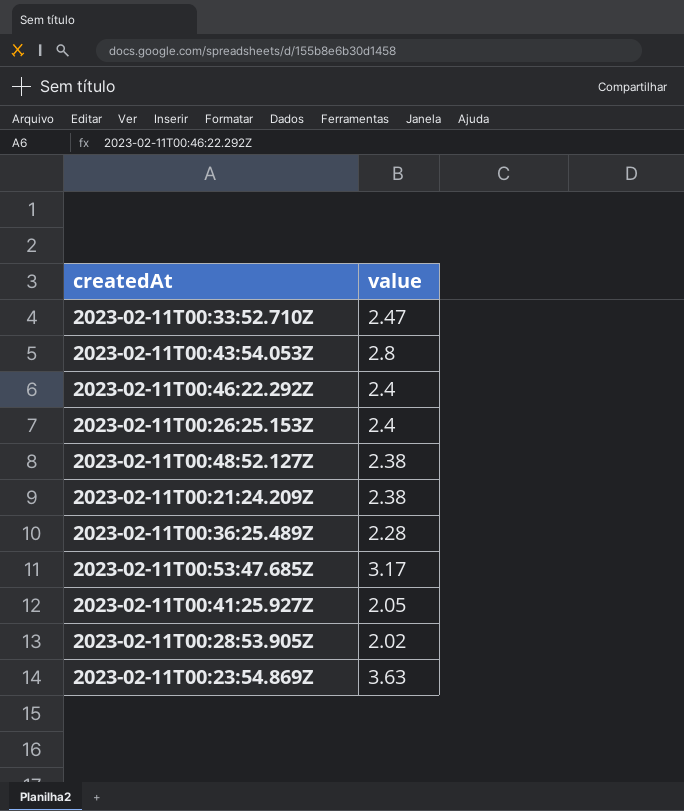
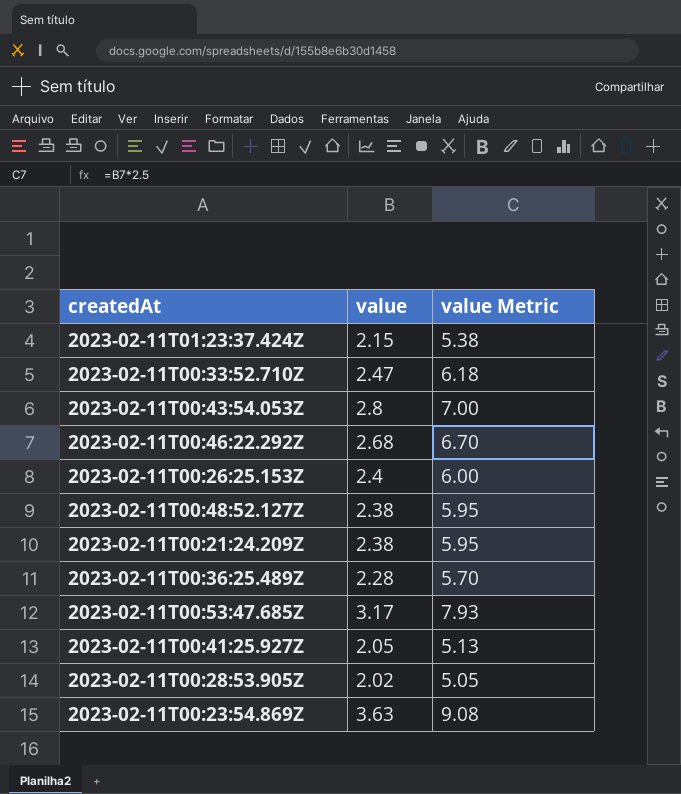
column value Metric | formula: none -> [value] * 2.5
row 2023-02-11T01:23:37.424Z: none -> 2.15 | 5.38
2023-02-11T00:46:22.292Z | value: 2.4 -> 2.68

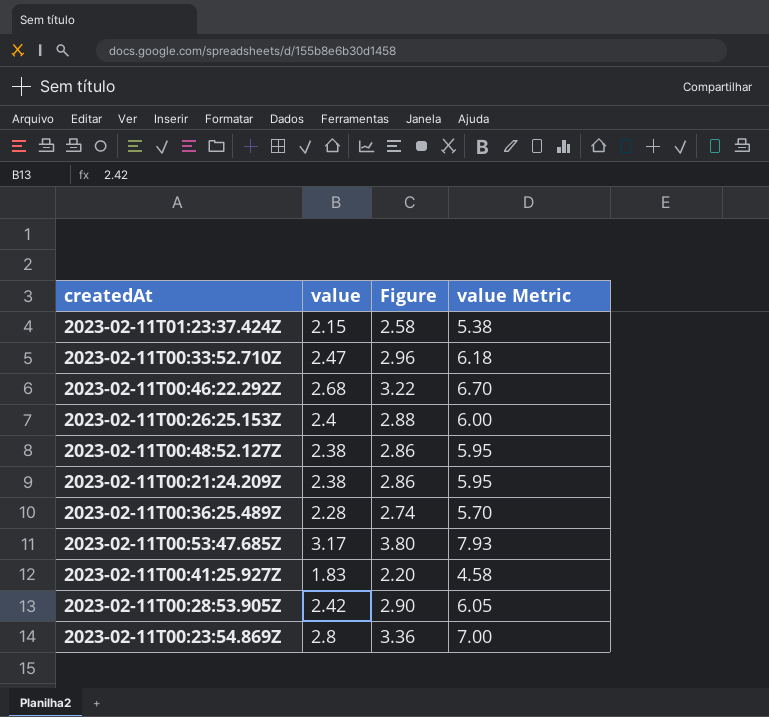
column Figure | formula: none -> [value] * 1.2
row 2023-02-11T00:43:54.053Z: 2.8 | 7.00 -> none
2023-02-11T00:41:25.927Z | value: 2.05 -> 1.83
2023-02-11T00:41:25.927Z | value Metric: 5.13 -> 4.58
2023-02-11T00:28:53.905Z | value: 2.02 -> 2.42
2023-02-11T00:28:53.905Z | value Metric: 5.05 -> 6.05
2023-02-11T00:23:54.869Z | value: 3.63 -> 2.8
2023-02-11T00:23:54.869Z | value Metric: 9.08 -> 7.00

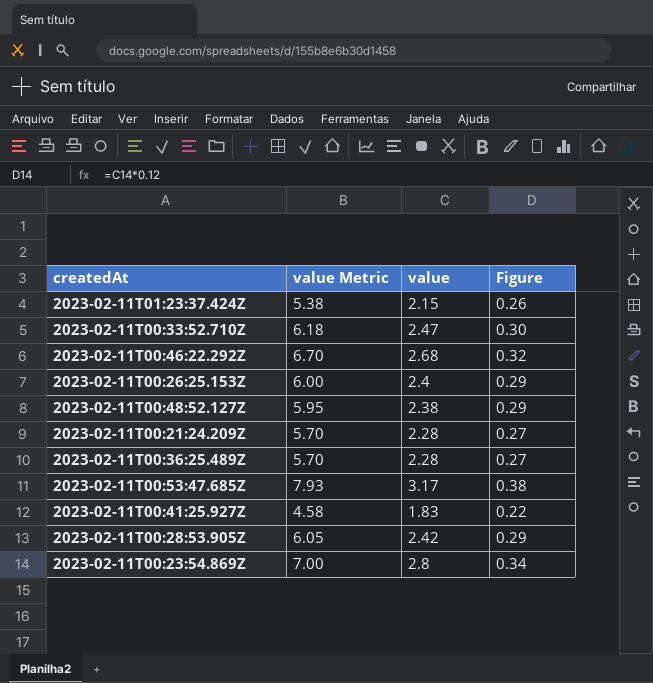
column value Metric | position: 4 -> 2
column Figure | formula: [value] * 1.2 -> [value] * 0.12
2023-02-11T00:21:24.209Z | value Metric: 5.95 -> 5.70
2023-02-11T00:21:24.209Z | value: 2.38 -> 2.28

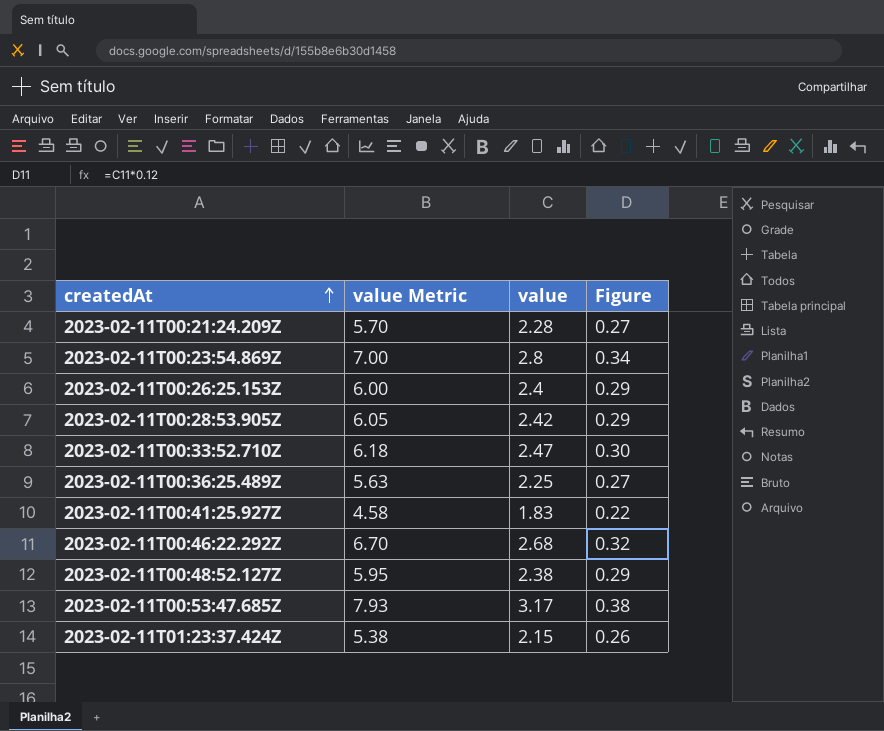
row order: none -> createdAt ascending
2023-02-11T00:36:25.489Z | value Metric: 5.70 -> 5.63
2023-02-11T00:36:25.489Z | value: 2.28 -> 2.25

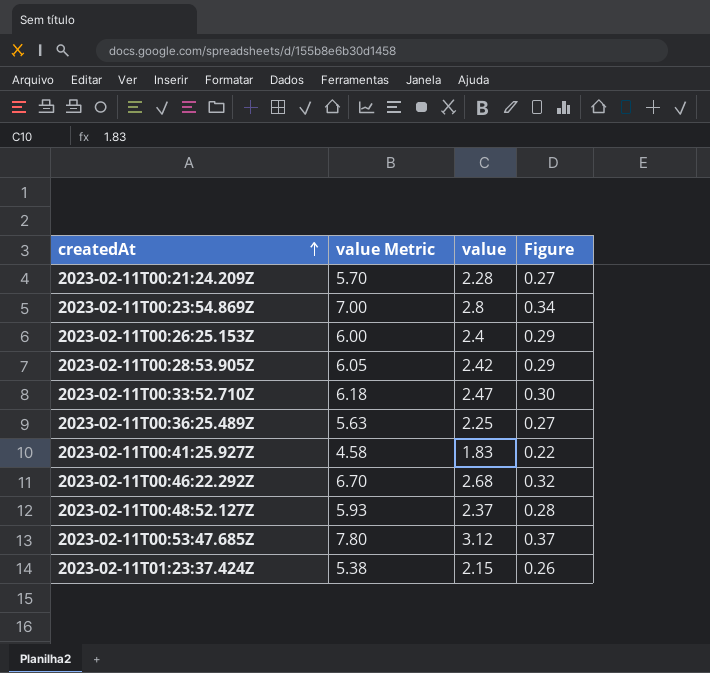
2023-02-11T00:48:52.127Z | value Metric: 5.95 -> 5.93
2023-02-11T00:48:52.127Z | value: 2.38 -> 2.37
2023-02-11T00:48:52.127Z | Figure: 0.29 -> 0.28
2023-02-11T00:53:47.685Z | value Metric: 7.93 -> 7.80
2023-02-11T00:53:47.685Z | value: 3.17 -> 3.12
2023-02-11T00:53:47.685Z | Figure: 0.38 -> 0.37

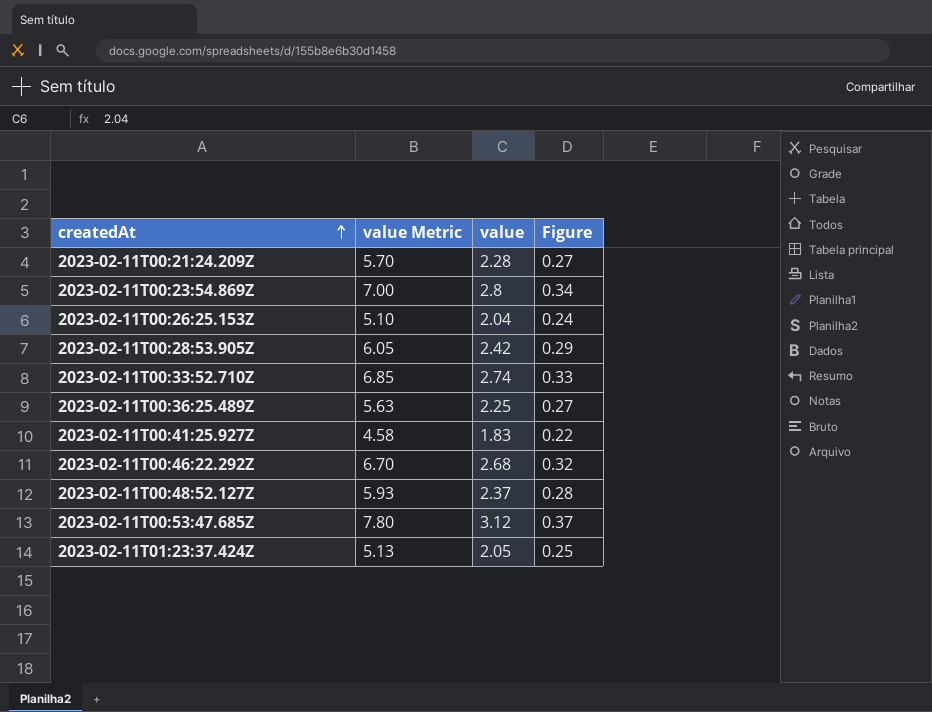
2023-02-11T00:26:25.153Z | value Metric: 6.00 -> 5.10
2023-02-11T00:26:25.153Z | value: 2.4 -> 2.04
2023-02-11T00:26:25.153Z | Figure: 0.29 -> 0.24
2023-02-11T00:33:52.710Z | value Metric: 6.18 -> 6.85
2023-02-11T00:33:52.710Z | value: 2.47 -> 2.74
2023-02-11T00:33:52.710Z | Figure: 0.30 -> 0.33
2023-02-11T01:23:37.424Z | value Metric: 5.38 -> 5.13
2023-02-11T01:23:37.424Z | value: 2.15 -> 2.05
2023-02-11T01:23:37.424Z | Figure: 0.26 -> 0.25

